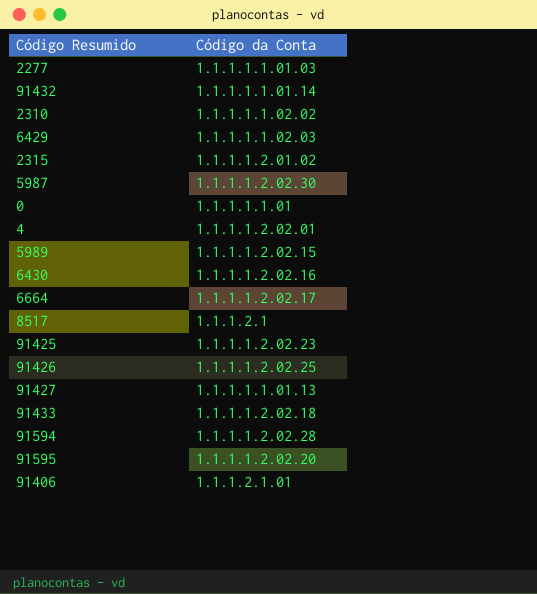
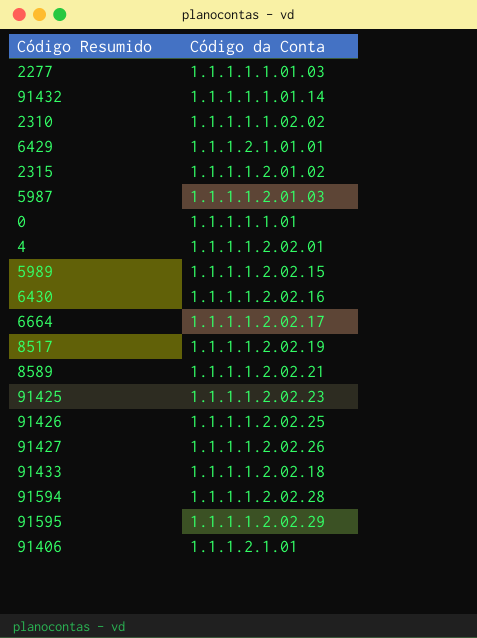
6429 | Código da Conta: 1.1.1.1.1.02.03 -> 1.1.1.2.1.01.01
5987 | Código da Conta: 1.1.1.1.2.02.30 -> 1.1.1.1.2.01.03
8517 | Código da Conta: 1.1.1.2.1 -> 1.1.1.1.2.02.19
row 8589: none -> 1.1.1.1.2.02.21
91427 | Código da Conta: 1.1.1.1.1.01.13 -> 1.1.1.1.2.02.26
91595 | Código da Conta: 1.1.1.1.2.02.20 -> 1.1.1.1.2.02.29

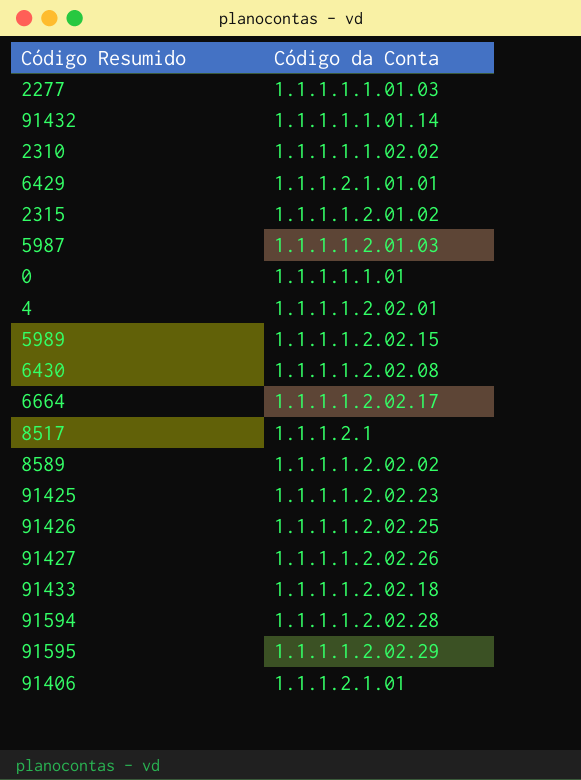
6430 | Código da Conta: 1.1.1.1.2.02.16 -> 1.1.1.1.2.02.08
8517 | Código da Conta: 1.1.1.1.2.02.19 -> 1.1.1.2.1
8589 | Código da Conta: 1.1.1.1.2.02.21 -> 1.1.1.1.2.02.02

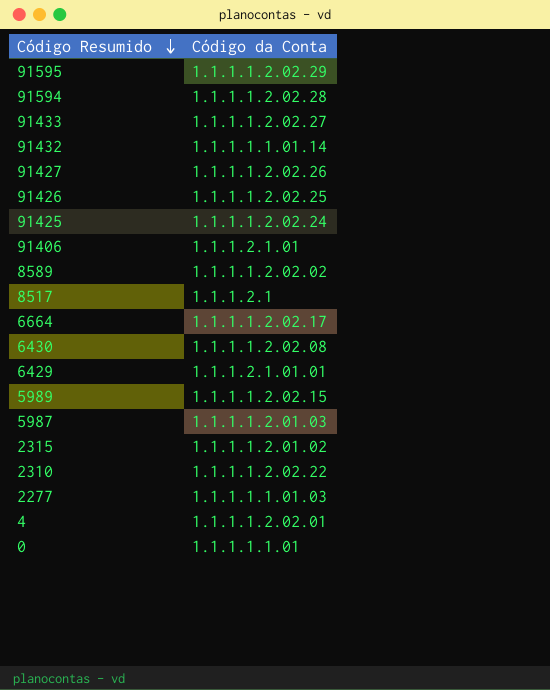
row order: none -> Código Resumido descending
91433 | Código da Conta: 1.1.1.1.2.02.18 -> 1.1.1.1.2.02.27
91425 | Código da Conta: 1.1.1.1.2.02.23 -> 1.1.1.1.2.02.24
2310 | Código da Conta: 1.1.1.1.1.02.02 -> 1.1.1.1.2.02.22

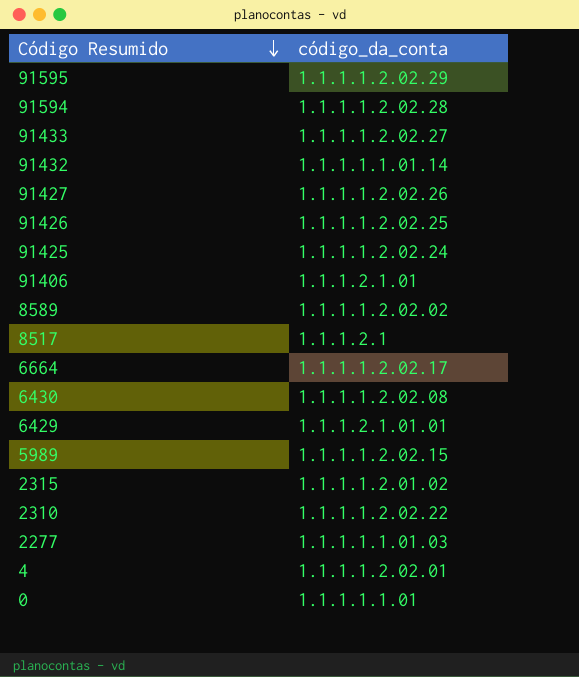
column name: Código da Conta -> código_da_conta
row 5987: 1.1.1.1.2.01.03 -> none

